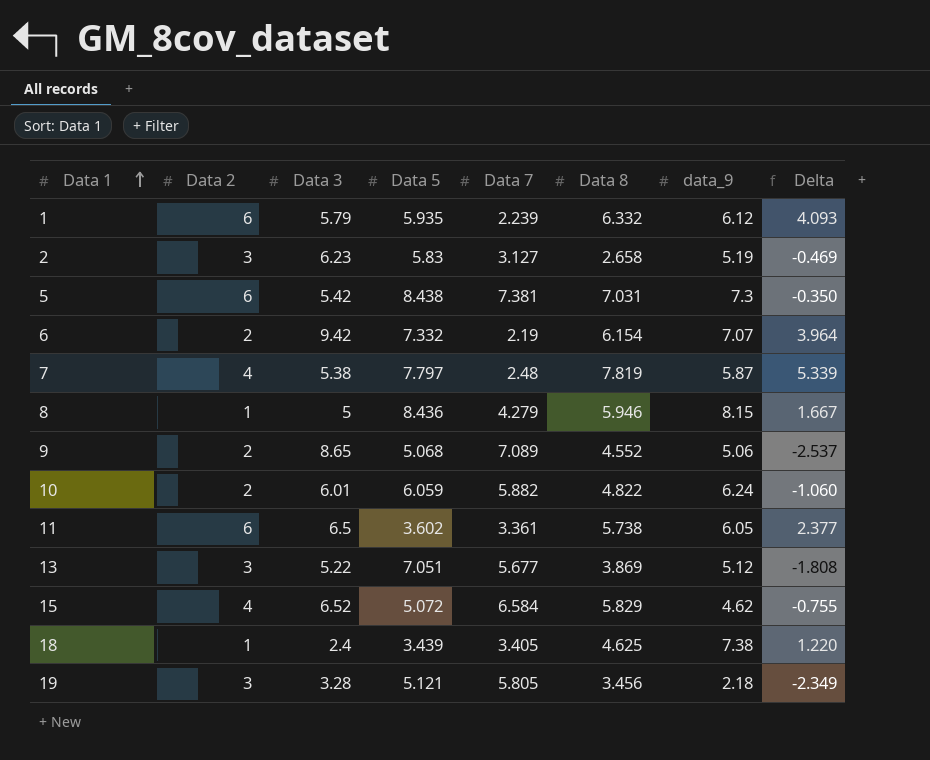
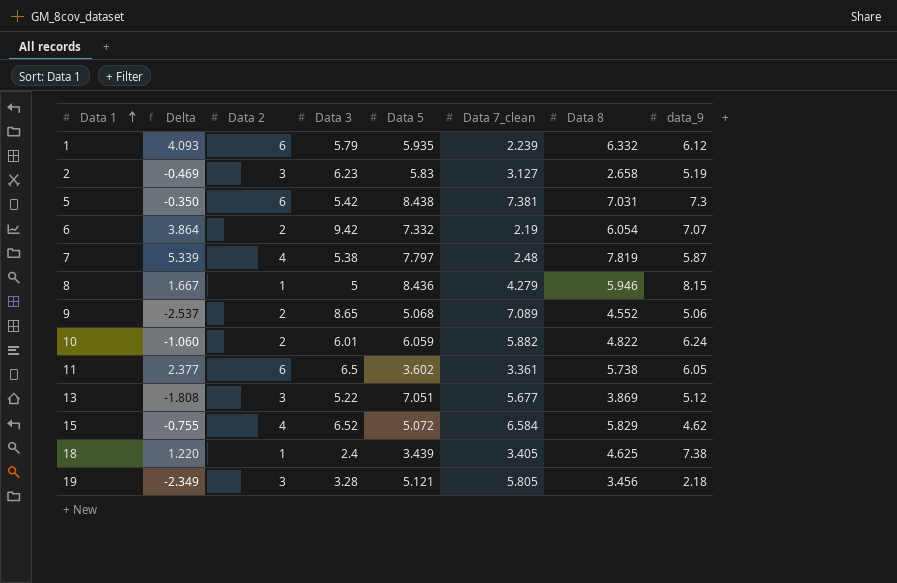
column Delta | position: 8 -> 2
column name: Data 7 -> Data 7_clean
6 | Delta: 3.964 -> 3.864
6 | Data 8: 6.154 -> 6.054

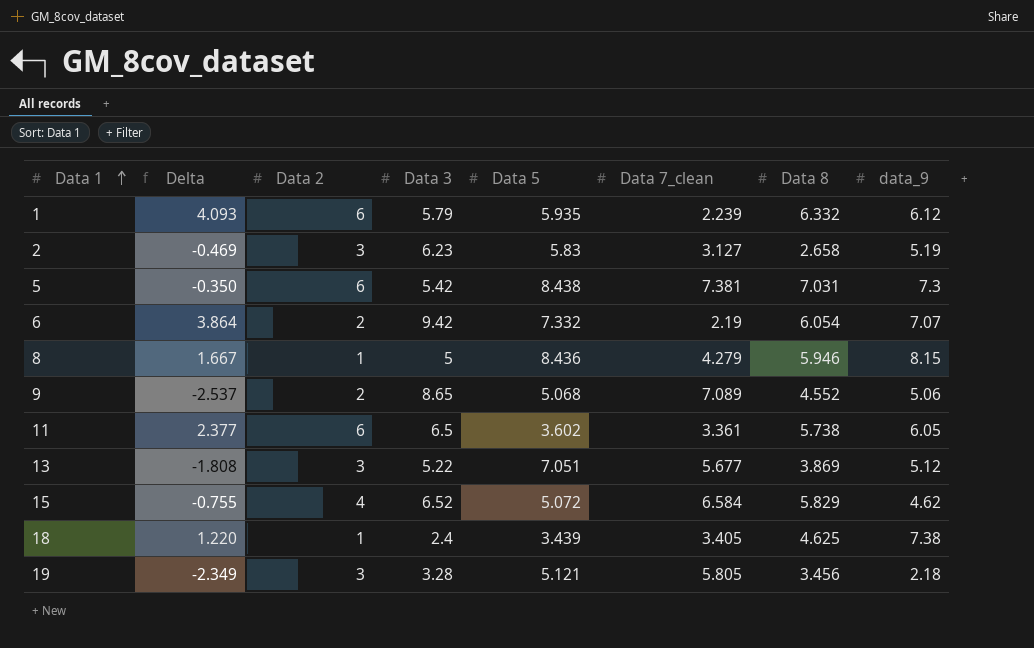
row 7: 5.339 | 4 | 5.38 | 7.797 | 2.48 | 7.819 | 5.87 -> none
row 10: -1.060 | 2 | 6.01 | 6.059 | 5.882 | 4.822 | 6.24 -> none

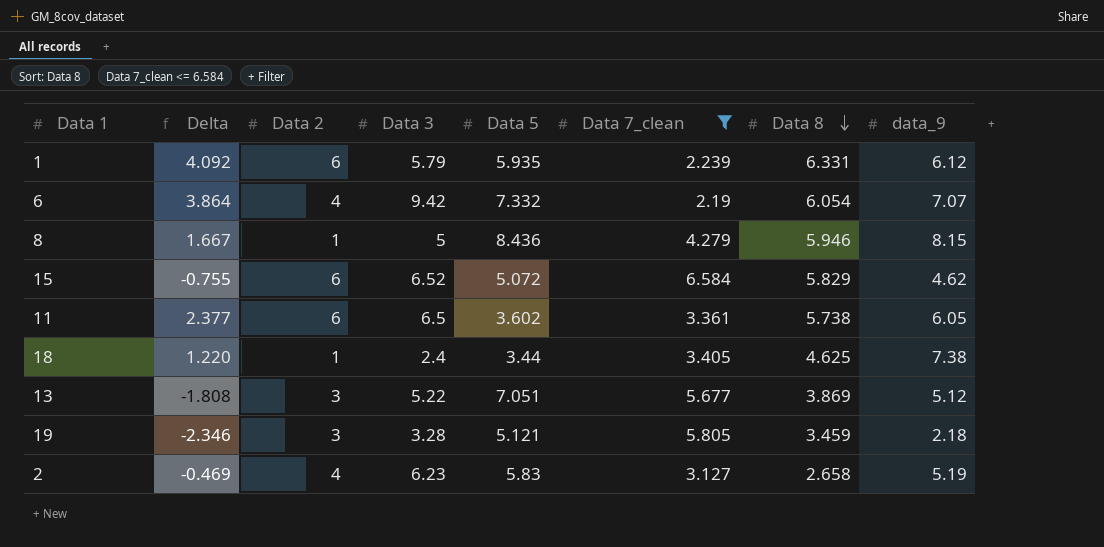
filter: none -> Data 7_clean <= 6.584
row order: Data 1 ascending -> Data 8 descending
1 | Delta: 4.093 -> 4.092
1 | Data 8: 6.332 -> 6.331
6 | Data 2: 2 -> 4
15 | Data 2: 4 -> 6
18 | Data 5: 3.439 -> 3.44
19 | Delta: -2.349 -> -2.346
19 | Data 8: 3.456 -> 3.459
2 | Data 2: 3 -> 4

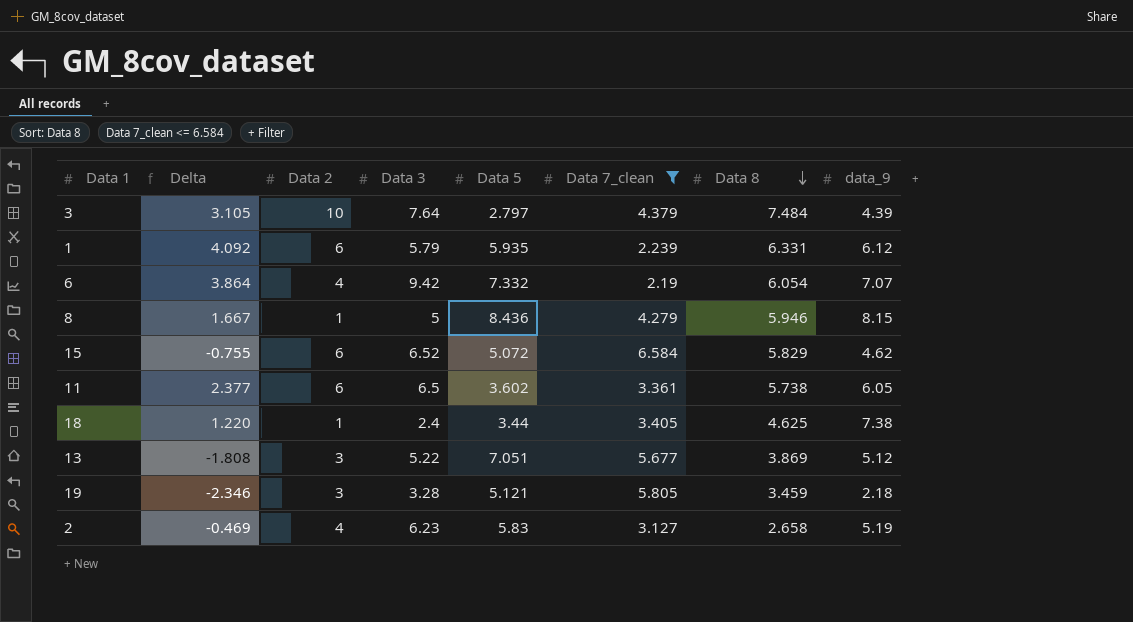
row 3: none -> 3.105 | 10 | 7.64 | 2.797 | 4.379 | 7.484 | 4.39

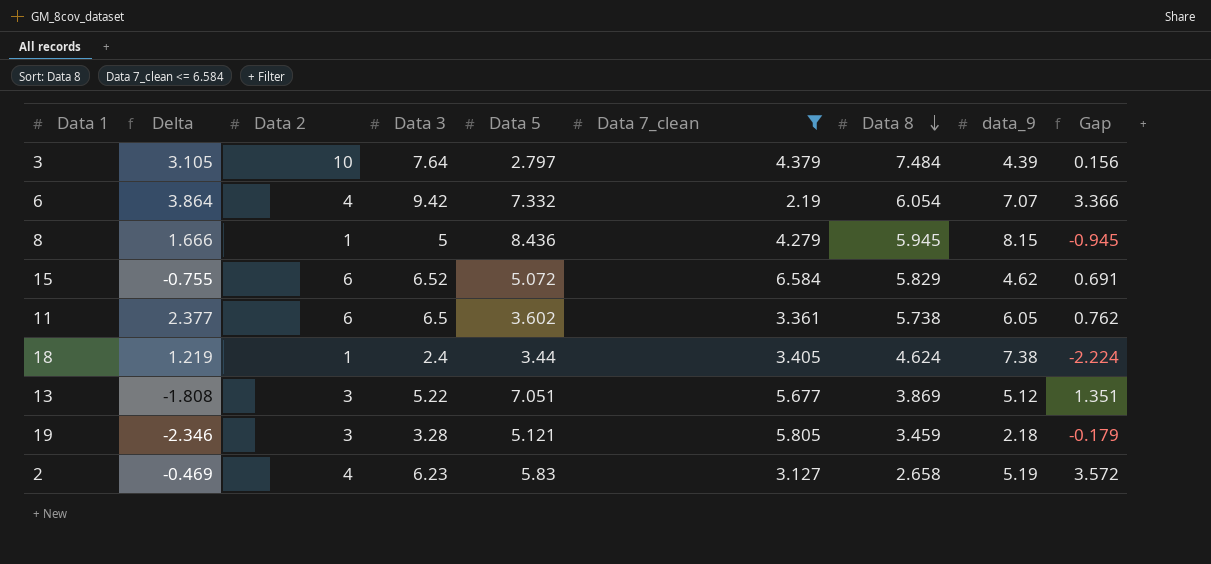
column Gap | formula: none -> [Data 3] - [Data 8]
row 1: 4.092 | 6 | 5.79 | 5.935 | 2.239 | 6.331 | 6.12 -> none
8 | Delta: 1.667 -> 1.666
8 | Data 8: 5.946 -> 5.945
18 | Delta: 1.220 -> 1.219
18 | Data 8: 4.625 -> 4.624

